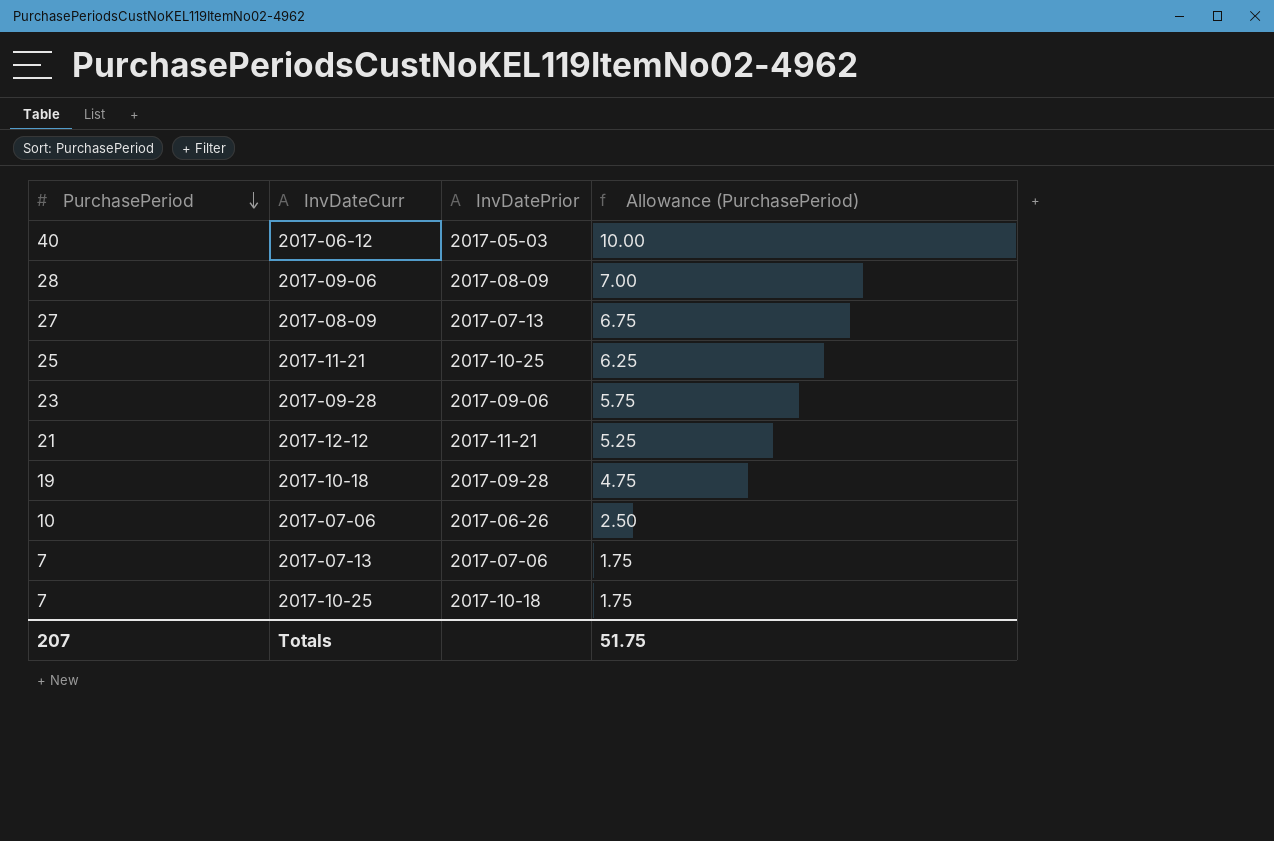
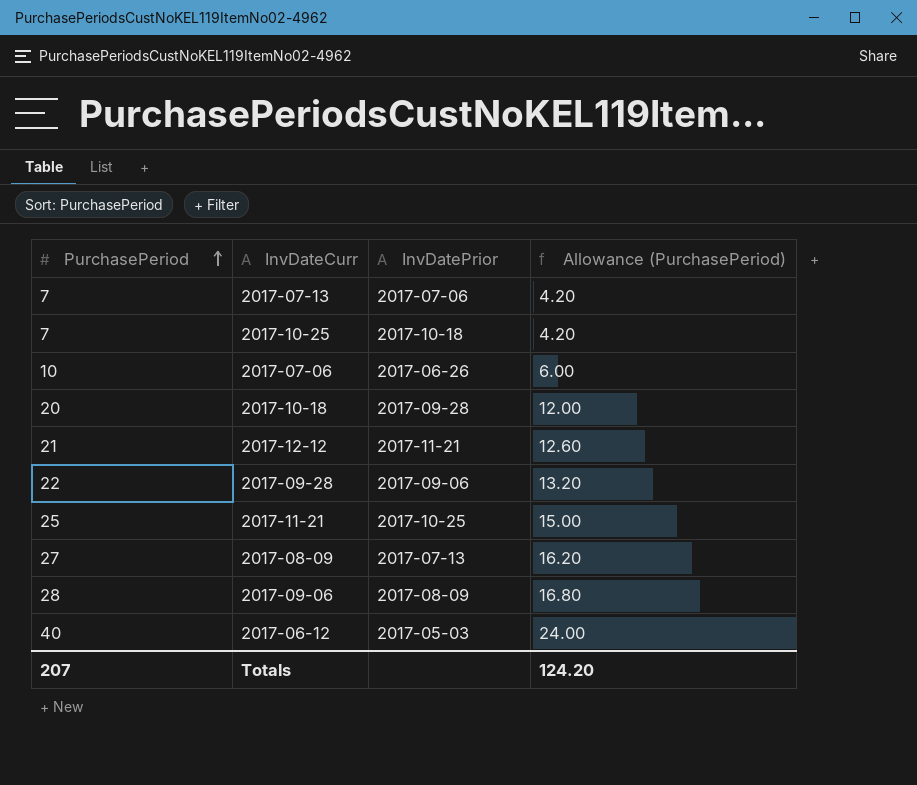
row order: PurchasePeriod descending -> PurchasePeriod ascending
column Allowance (PurchasePeriod) | formula: [PurchasePeriod] * 0.25 -> [PurchasePeriod] * 0.6
2017-10-18 | PurchasePeriod: 19 -> 20
2017-09-28 | PurchasePeriod: 23 -> 22
Totals | Allowance (PurchasePeriod): 51.75 -> 124.20

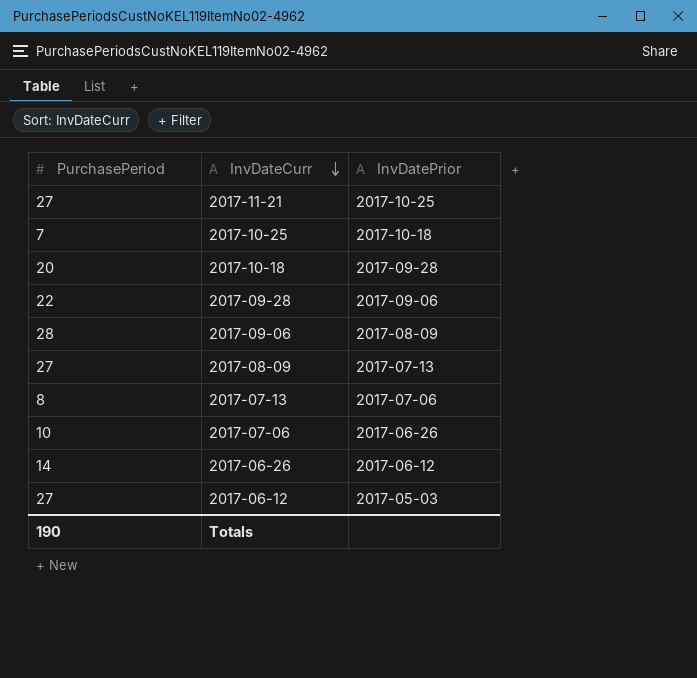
row order: PurchasePeriod ascending -> InvDateCurr descending
column Allowance (PurchasePeriod) | formula: [PurchasePeriod] * 0.6 -> none
row 2017-12-12: 21 | 2017-11-21 | 12.60 -> none
2017-11-21 | PurchasePeriod: 25 -> 27
2017-07-13 | PurchasePeriod: 7 -> 8
row 2017-06-26: none -> 14 | 2017-06-12
2017-06-12 | PurchasePeriod: 40 -> 27
Totals | PurchasePeriod: 207 -> 190

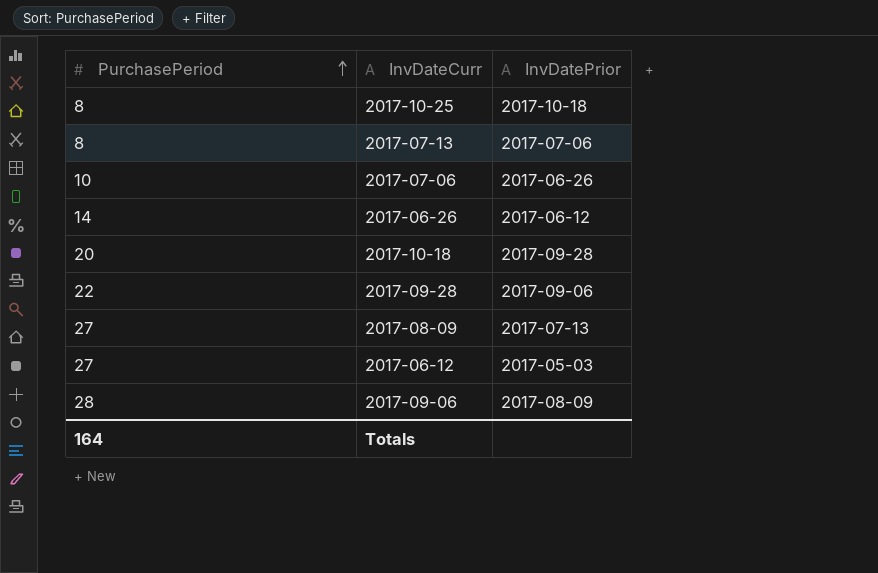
row order: InvDateCurr descending -> PurchasePeriod ascending
row 2017-11-21: 27 | 2017-10-25 -> none
2017-10-25 | PurchasePeriod: 7 -> 8
Totals | PurchasePeriod: 190 -> 164

